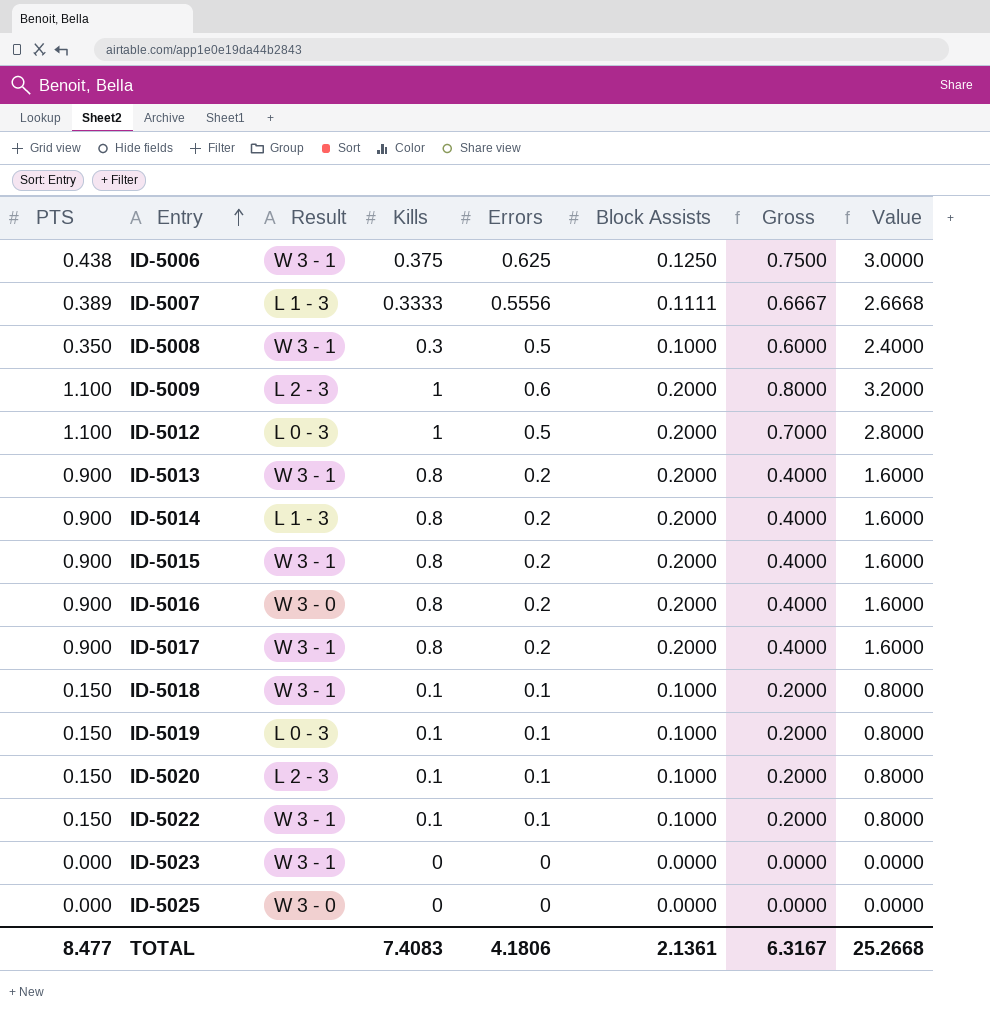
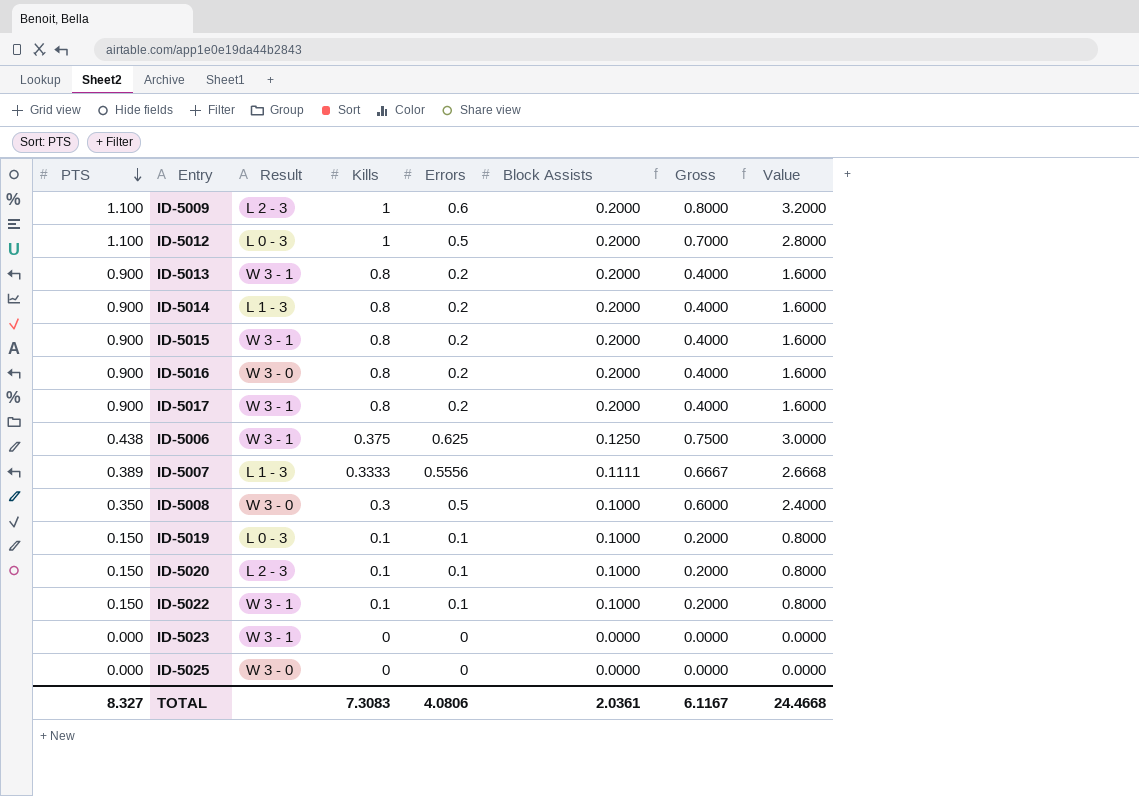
row order: Entry ascending -> PTS descending
row ID-5018: 0.150 | W 3 - 1 | 0.1 | 0.1 | 0.1000 | 0.2000 | 0.8000 -> none
ID-5008 | Result: W 3 - 1 -> W 3 - 0
TOTAL | PTS: 8.477 -> 8.327
TOTAL | Kills: 7.4083 -> 7.3083
TOTAL | Errors: 4.1806 -> 4.0806
TOTAL | Block Assists: 2.1361 -> 2.0361
TOTAL | Gross: 6.3167 -> 6.1167
TOTAL | Value: 25.2668 -> 24.4668

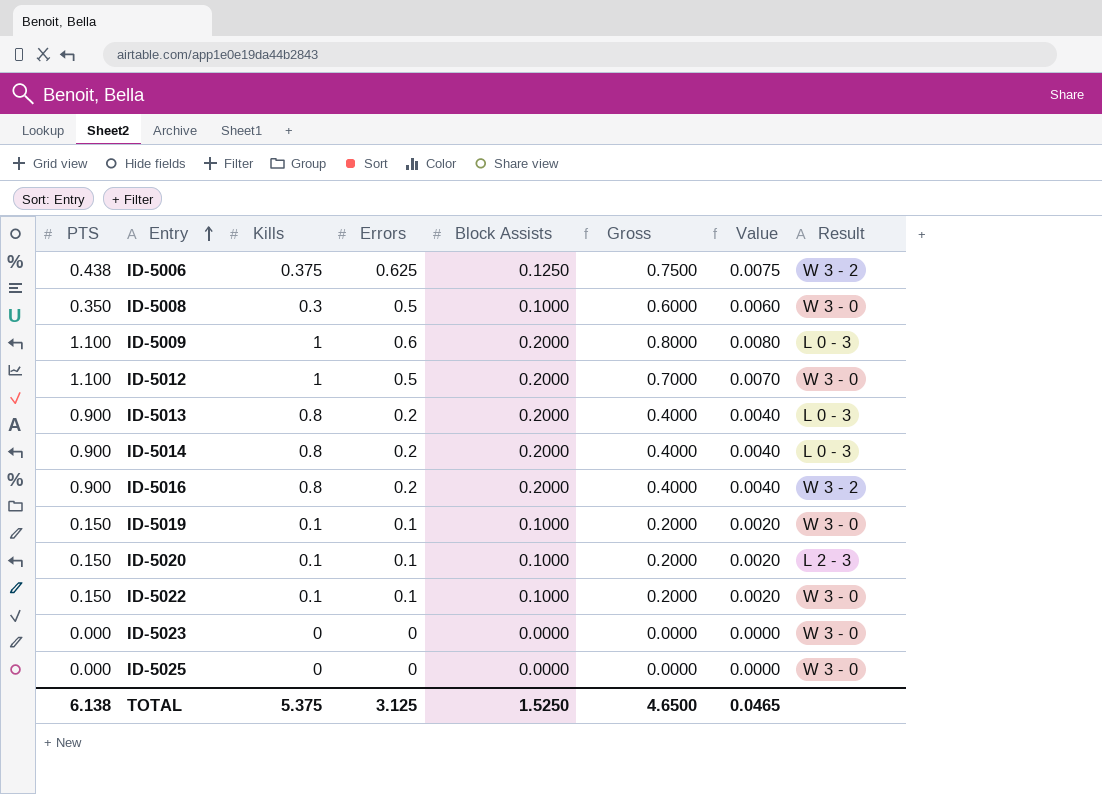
row order: PTS descending -> Entry ascending
column Value | formula: [Gross] * 4 -> [Gross] * 0.01
column Result | position: 3 -> 8
row ID-5015: 0.900 | W 3 - 1 | 0.8 | 0.2 | 0.2000 | 0.4000 | 1.6000 -> none
row ID-5017: 0.900 | W 3 - 1 | 0.8 | 0.2 | 0.2000 | 0.4000 | 1.6000 -> none
row ID-5007: 0.389 | L 1 - 3 | 0.3333 | 0.5556 | 0.1111 | 0.6667 | 2.6668 -> none
ID-5006 | Result: W 3 - 1 -> W 3 - 2
ID-5009 | Result: L 2 - 3 -> L 0 - 3
ID-5012 | Result: L 0 - 3 -> W 3 - 0
ID-5013 | Result: W 3 - 1 -> L 0 - 3
ID-5014 | Result: L 1 - 3 -> L 0 - 3
ID-5016 | Result: W 3 - 0 -> W 3 - 2
ID-5019 | Result: L 0 - 3 -> W 3 - 0
ID-5022 | Result: W 3 - 1 -> W 3 - 0
ID-5023 | Result: W 3 - 1 -> W 3 - 0
TOTAL | PTS: 8.327 -> 6.138
TOTAL | Kills: 7.3083 -> 5.375
TOTAL | Errors: 4.0806 -> 3.125
TOTAL | Block Assists: 2.0361 -> 1.5250
TOTAL | Gross: 6.1167 -> 4.6500
TOTAL | Value: 24.4668 -> 0.0465

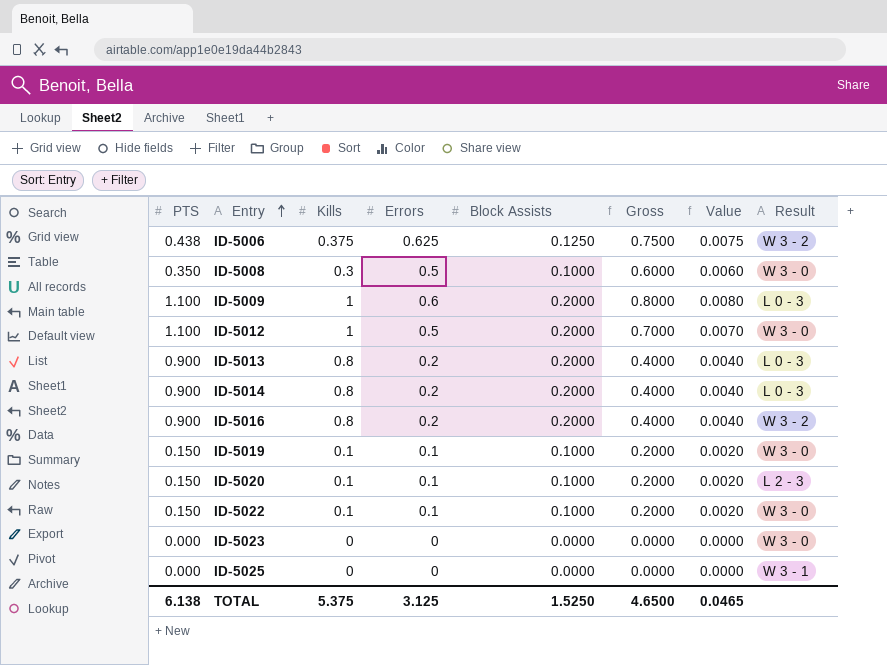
ID-5025 | Result: W 3 - 0 -> W 3 - 1

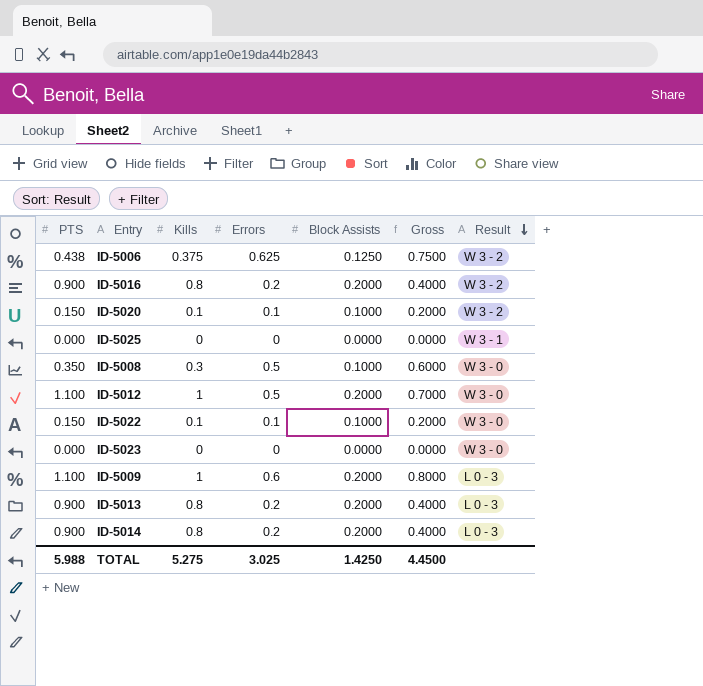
row order: Entry ascending -> Result descending
column Value | formula: [Gross] * 0.01 -> none
row ID-5019: 0.150 | 0.1 | 0.1 | 0.1000 | 0.2000 | 0.0020 | W 3 - 0 -> none
ID-5020 | Result: L 2 - 3 -> W 3 - 2
TOTAL | PTS: 6.138 -> 5.988
TOTAL | Kills: 5.375 -> 5.275
TOTAL | Errors: 3.125 -> 3.025
TOTAL | Block Assists: 1.5250 -> 1.4250
TOTAL | Gross: 4.6500 -> 4.4500

